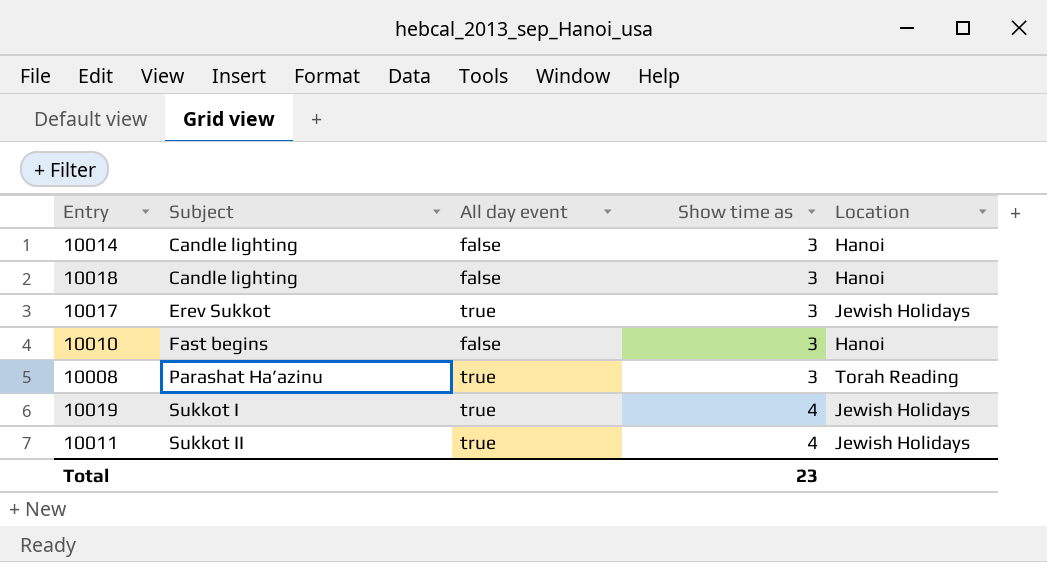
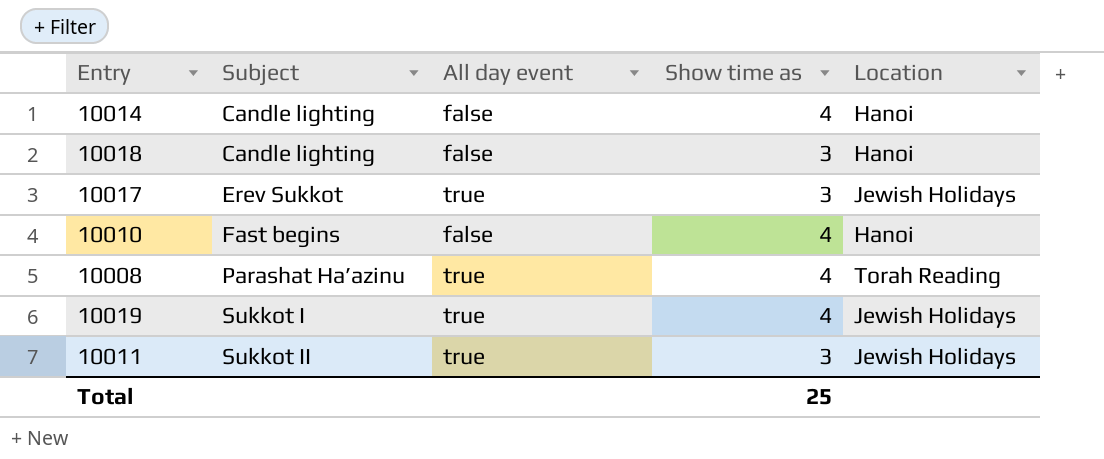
10014 | Show time as: 3 -> 4
10010 | Show time as: 3 -> 4
10008 | Show time as: 3 -> 4
10011 | Show time as: 4 -> 3
Total | Show time as: 23 -> 25

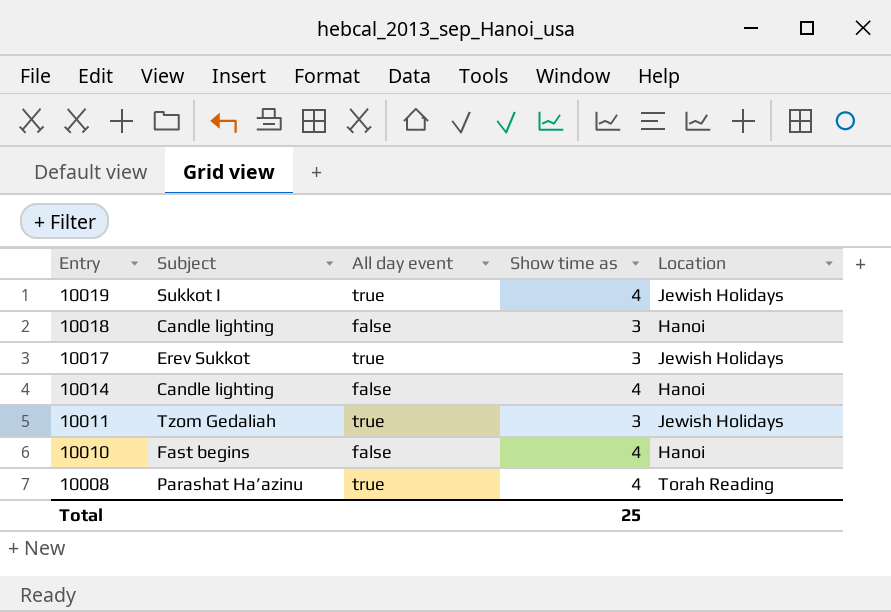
row order: Subject ascending -> Entry descending
10011 | Subject: Sukkot II -> Tzom Gedaliah

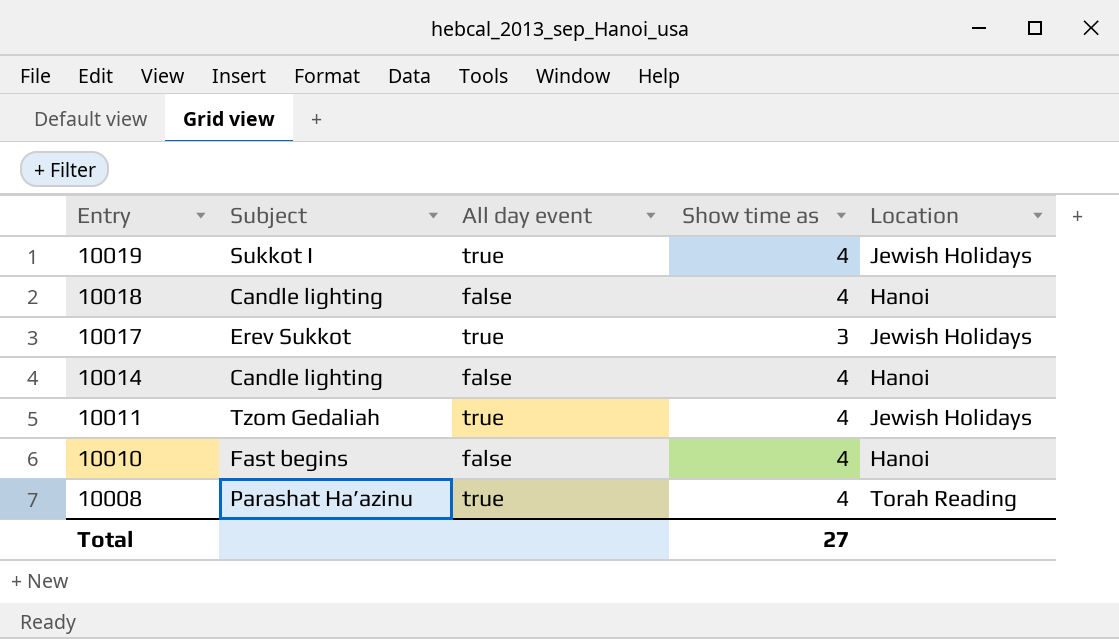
10018 | Show time as: 3 -> 4
10011 | Show time as: 3 -> 4
Total | Show time as: 25 -> 27

